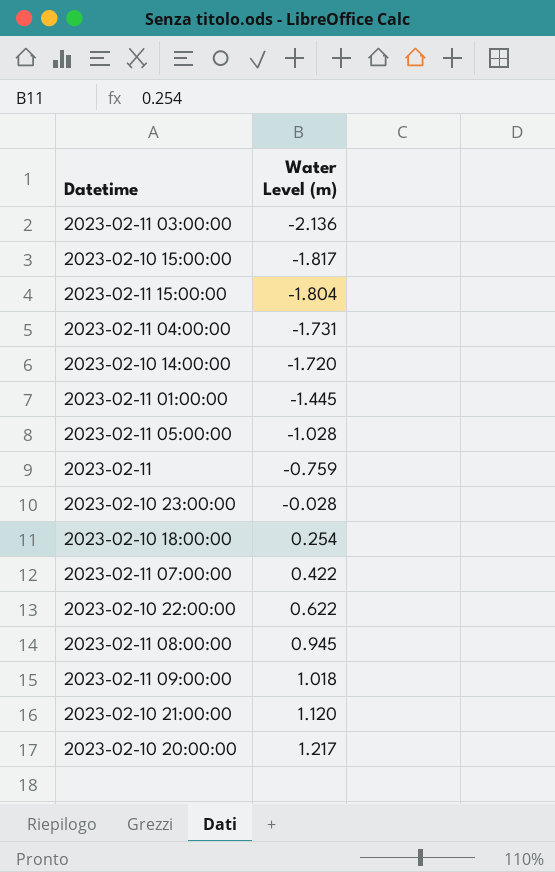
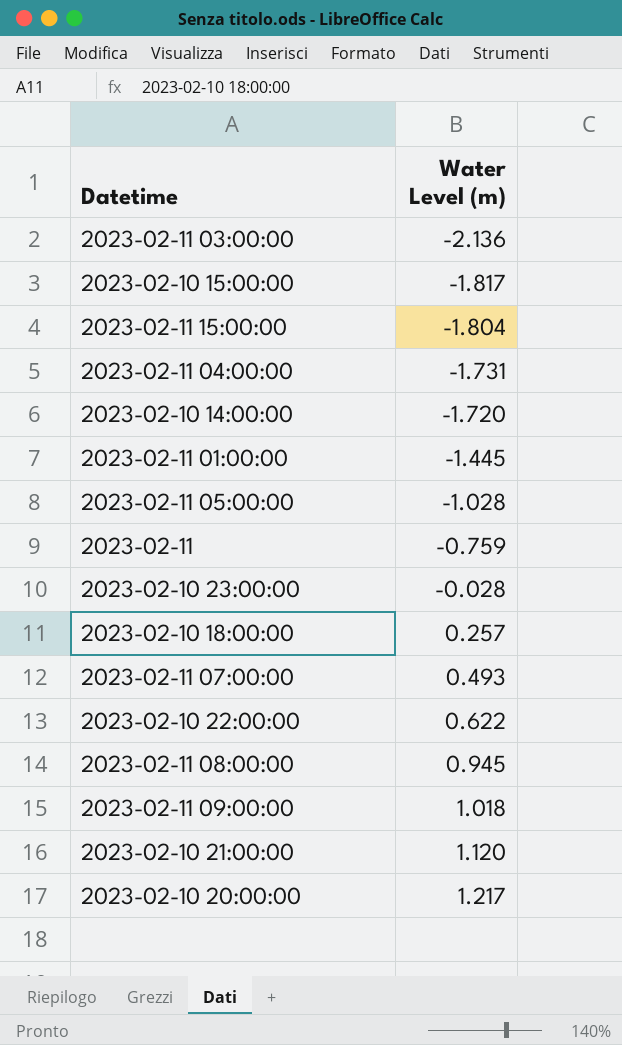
2023-02-10 18:00:00 | Water Level (m): 0.254 -> 0.257
2023-02-11 07:00:00 | Water Level (m): 0.422 -> 0.493

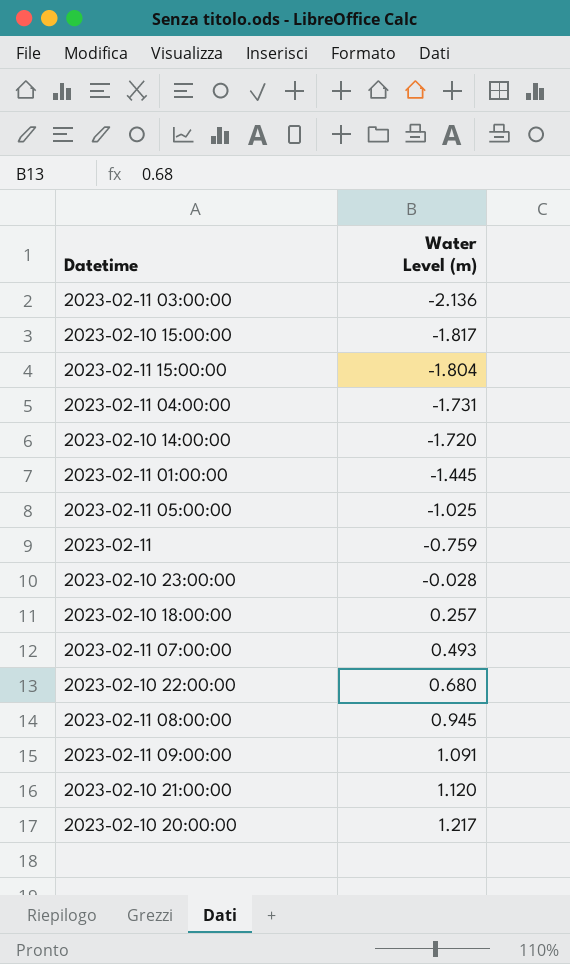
2023-02-11 05:00:00 | Water Level (m): -1.028 -> -1.025
2023-02-10 22:00:00 | Water Level (m): 0.622 -> 0.680
2023-02-11 09:00:00 | Water Level (m): 1.018 -> 1.091

